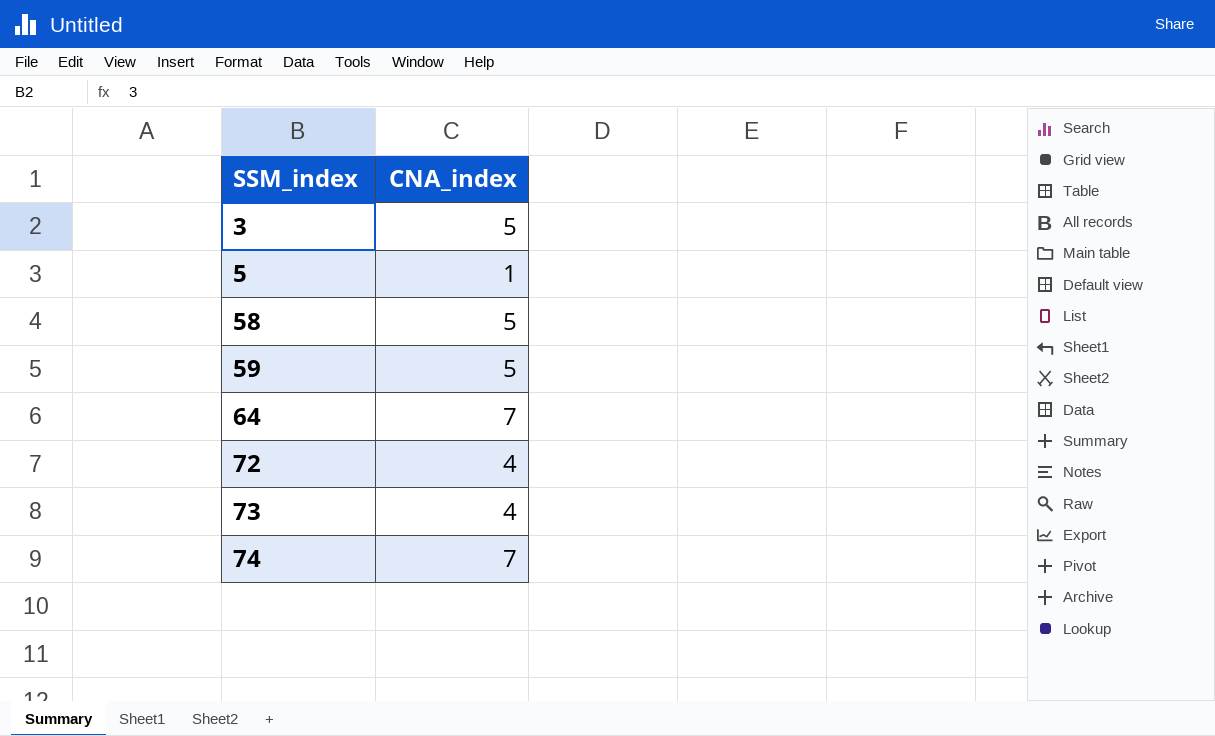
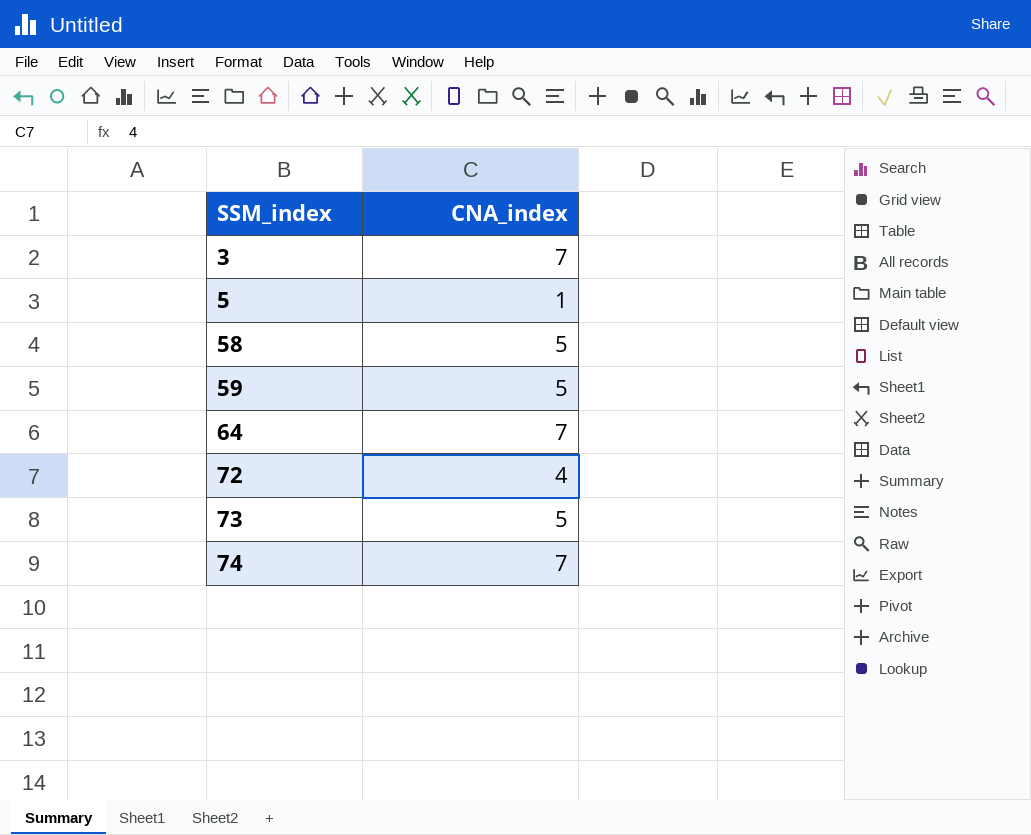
3 | CNA_index: 5 -> 7
73 | CNA_index: 4 -> 5

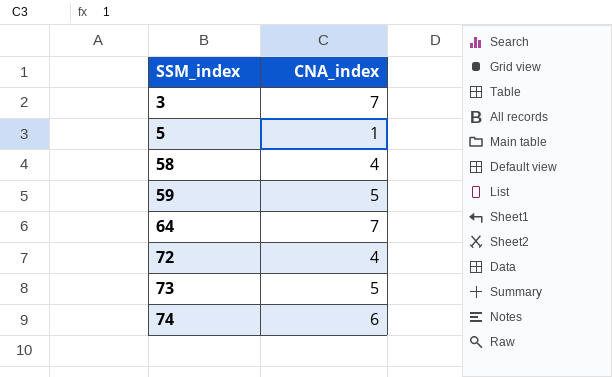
58 | CNA_index: 5 -> 4
74 | CNA_index: 7 -> 6

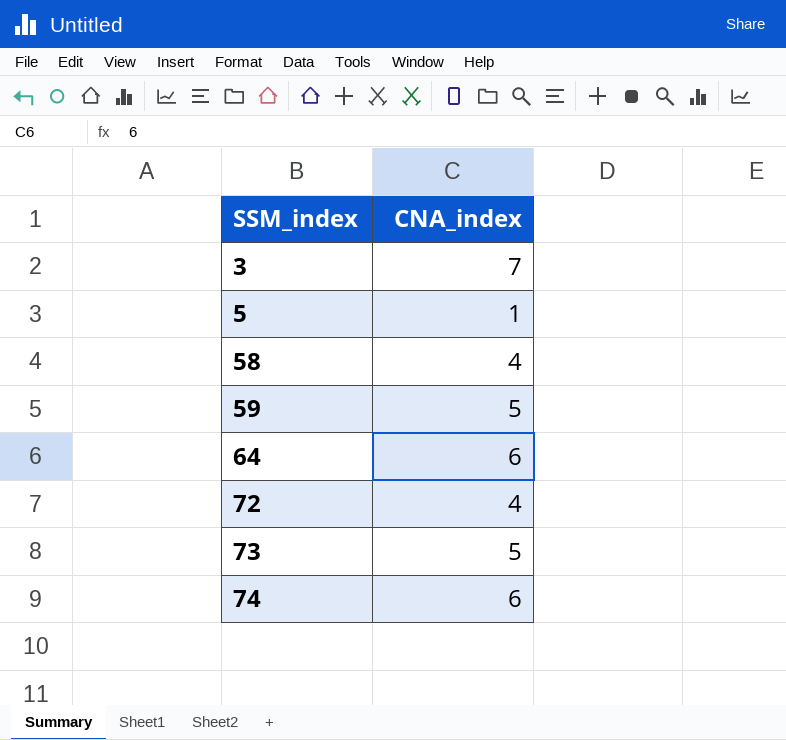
64 | CNA_index: 7 -> 6

